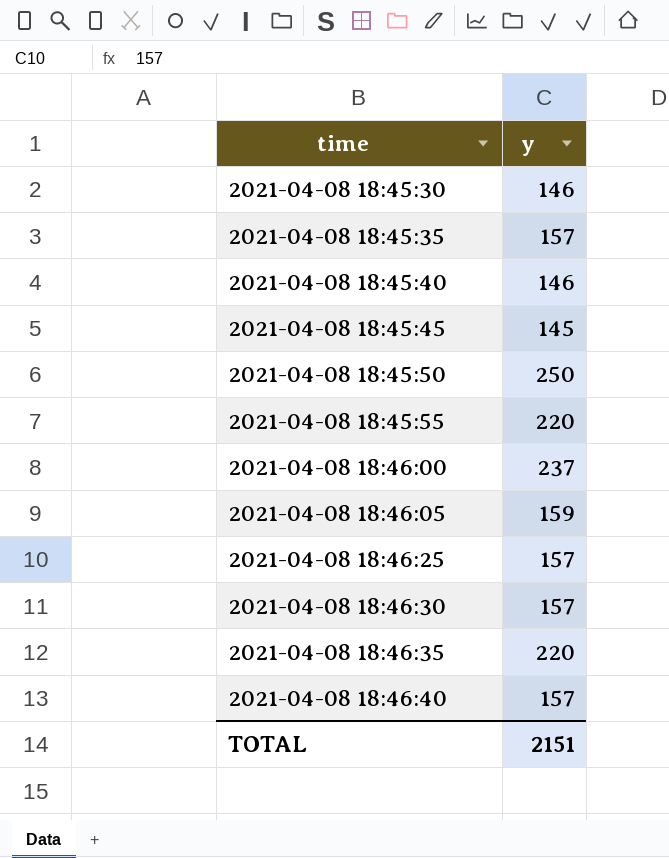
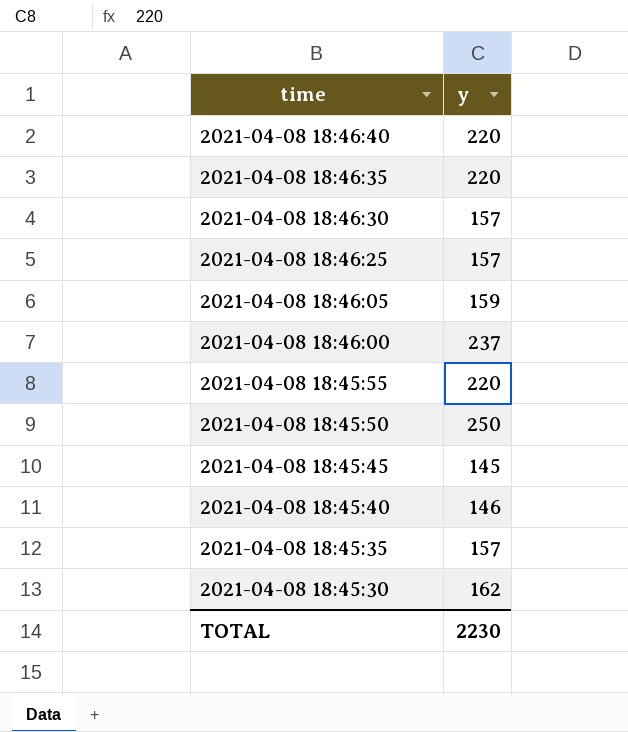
row order: time ascending -> time descending
2021-04-08 18:46:40 | y: 157 -> 220
2021-04-08 18:45:30 | y: 146 -> 162
TOTAL | y: 2151 -> 2230

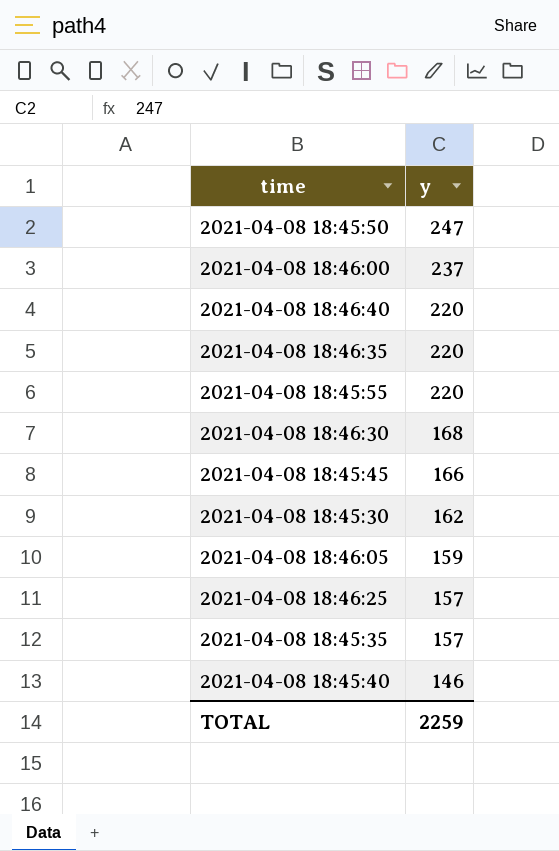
row order: time descending -> y descending
2021-04-08 18:45:50 | y: 250 -> 247
2021-04-08 18:46:30 | y: 157 -> 168
2021-04-08 18:45:45 | y: 145 -> 166
TOTAL | y: 2230 -> 2259

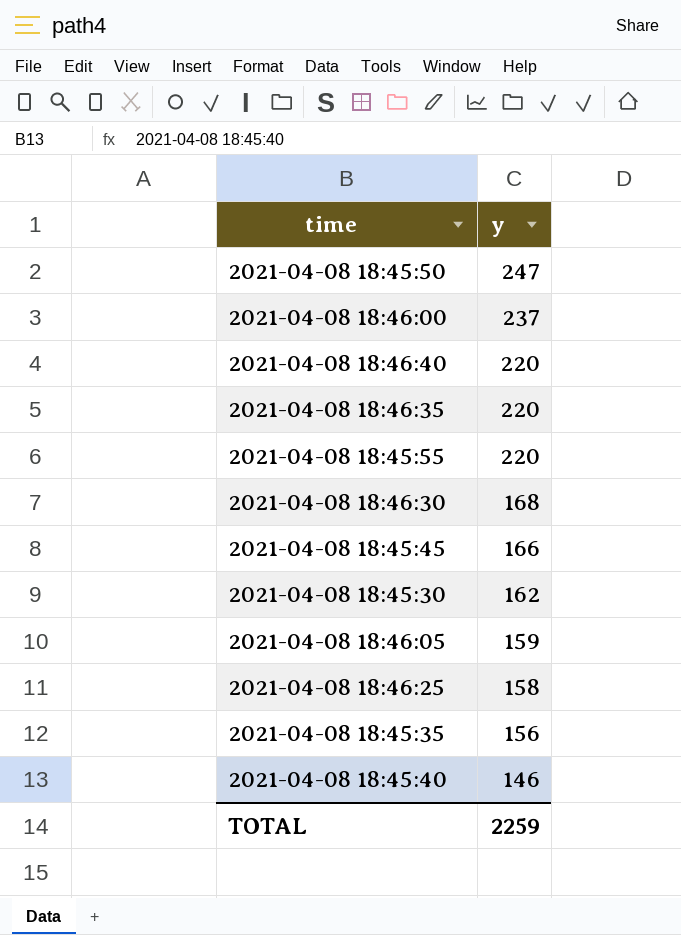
2021-04-08 18:46:25 | y: 157 -> 158
2021-04-08 18:45:35 | y: 157 -> 156

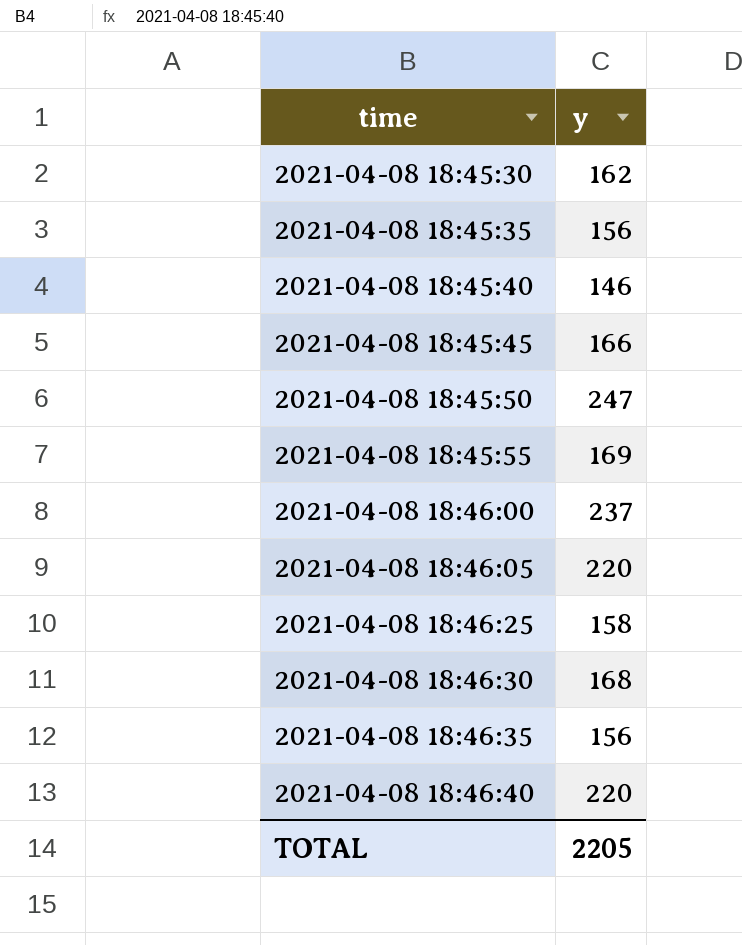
row order: y descending -> time ascending
2021-04-08 18:45:55 | y: 220 -> 169
2021-04-08 18:46:05 | y: 159 -> 220
2021-04-08 18:46:35 | y: 220 -> 156
TOTAL | y: 2259 -> 2205

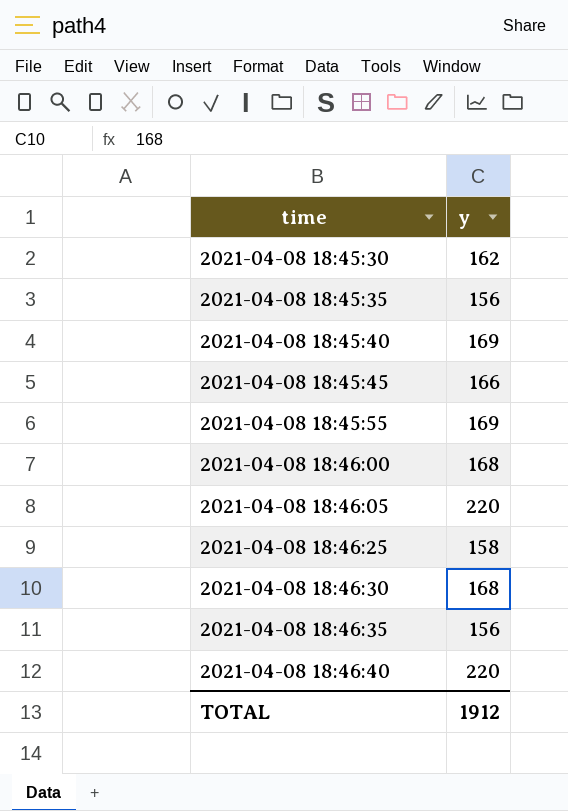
row 2021-04-08 18:45:50: 247 -> none
2021-04-08 18:45:40 | y: 146 -> 169
2021-04-08 18:46:00 | y: 237 -> 168
TOTAL | y: 2205 -> 1912

